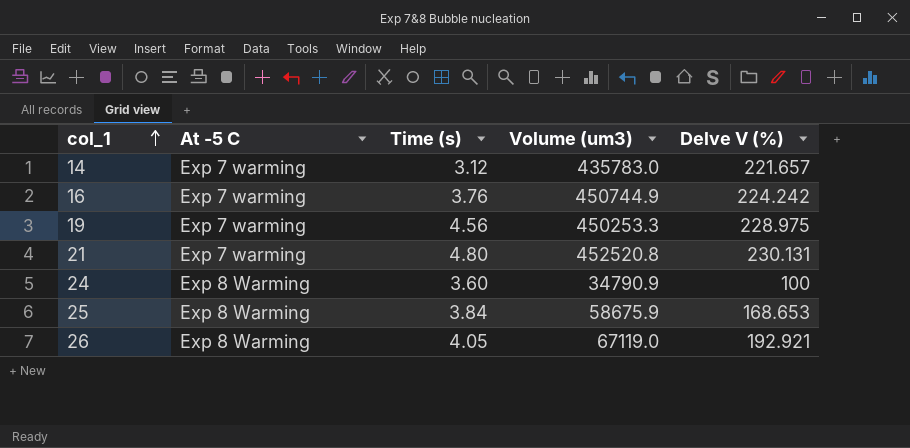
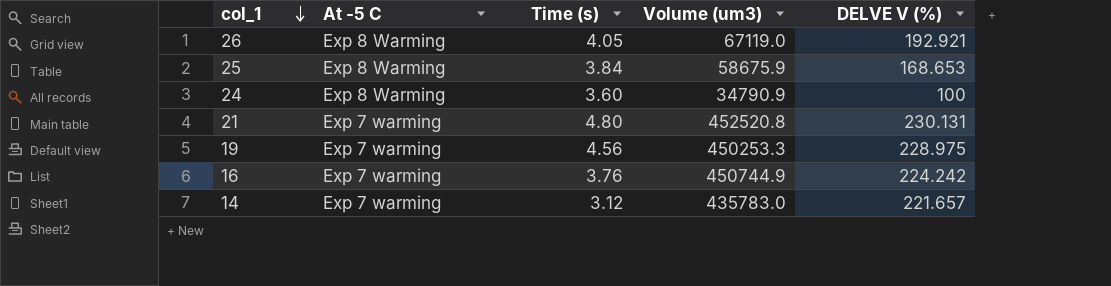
row order: col_1 ascending -> col_1 descending
column name: Delve V (%) -> DELVE V (%)

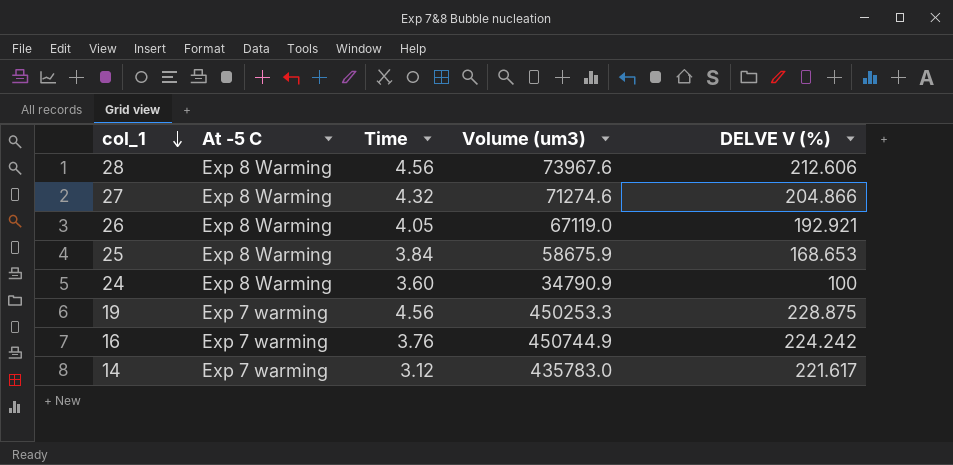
column name: Time (s) -> Time
row 21: Exp 7 warming | 4.80 | 452520.8 | 230.131 -> none
row 28: none -> Exp 8 Warming | 4.56 | 73967.6 | 212.606
row 27: none -> Exp 8 Warming | 4.32 | 71274.6 | 204.866
19 | DELVE V (%): 228.975 -> 228.875
14 | DELVE V (%): 221.657 -> 221.617

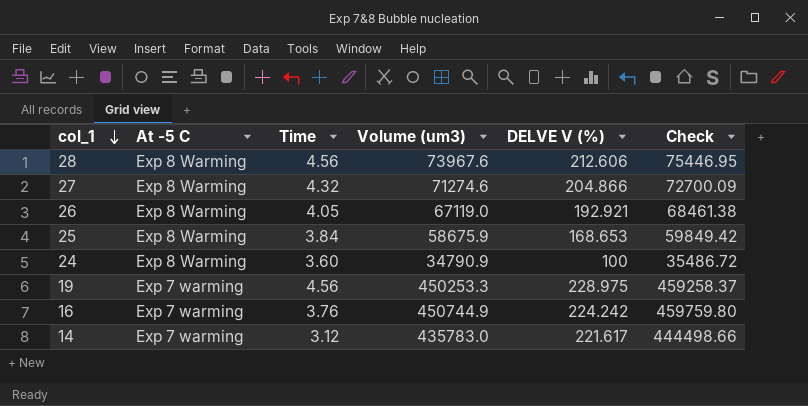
column Check | formula: none -> [Volume (um3)] * 1.02
19 | DELVE V (%): 228.875 -> 228.975

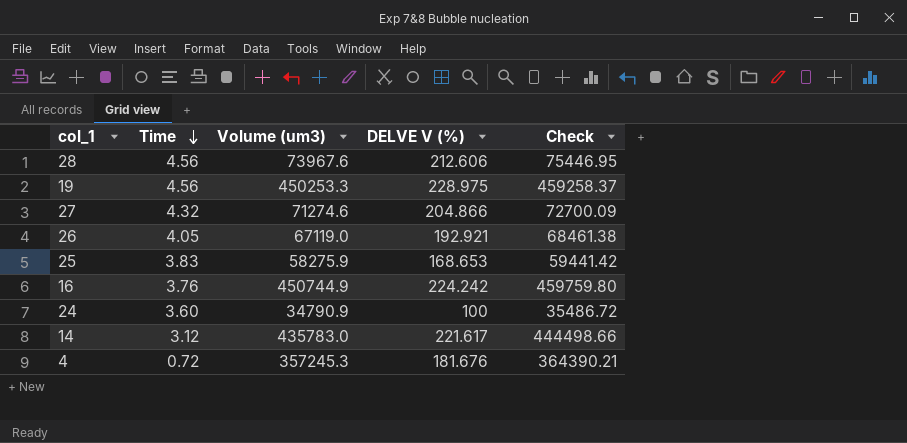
row order: col_1 descending -> Time descending
column At -5 C | position: 2 -> none
25 | Time: 3.84 -> 3.83
25 | Volume (um3): 58675.9 -> 58275.9
25 | Check: 59849.42 -> 59441.42
row 4: none -> 0.72 | 357245.3 | 181.676 | 364390.21

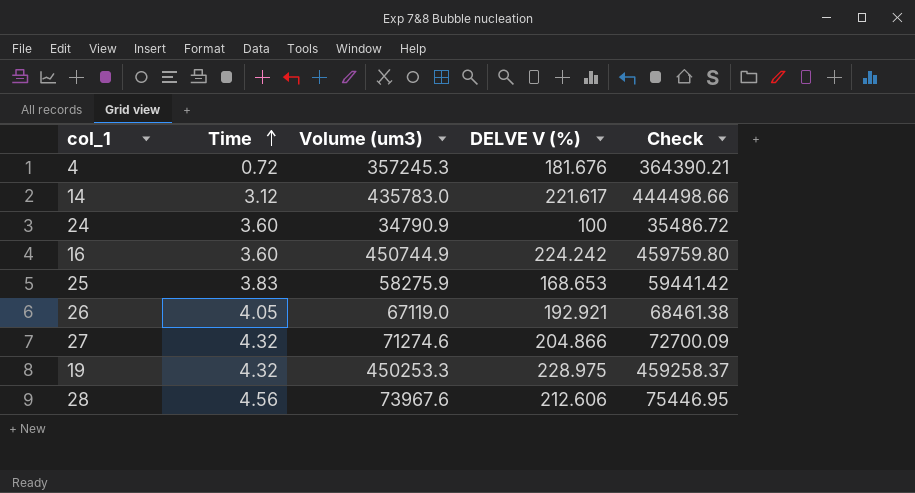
row order: Time descending -> Time ascending
16 | Time: 3.76 -> 3.60
19 | Time: 4.56 -> 4.32

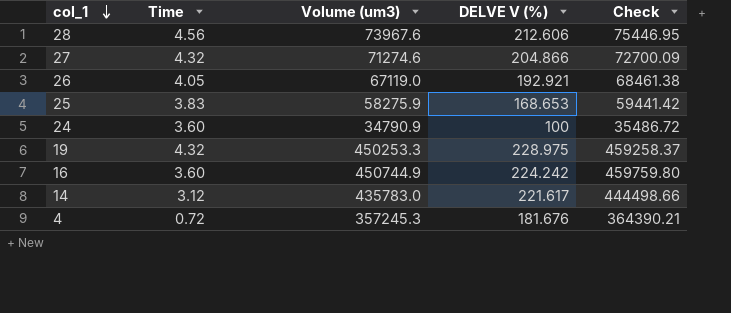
row order: Time ascending -> col_1 descending

